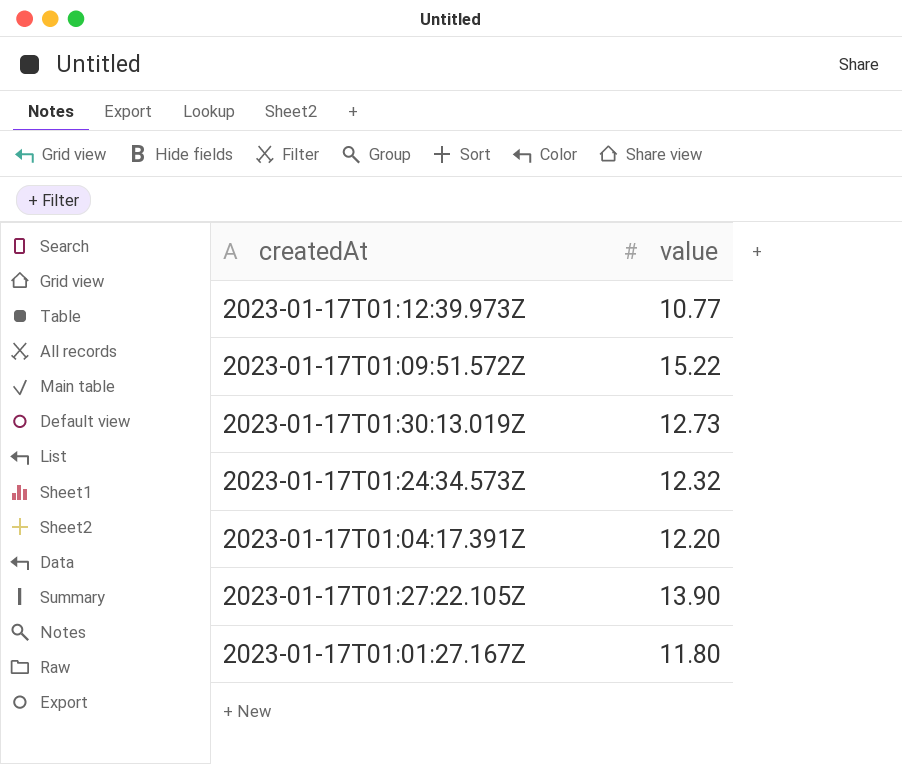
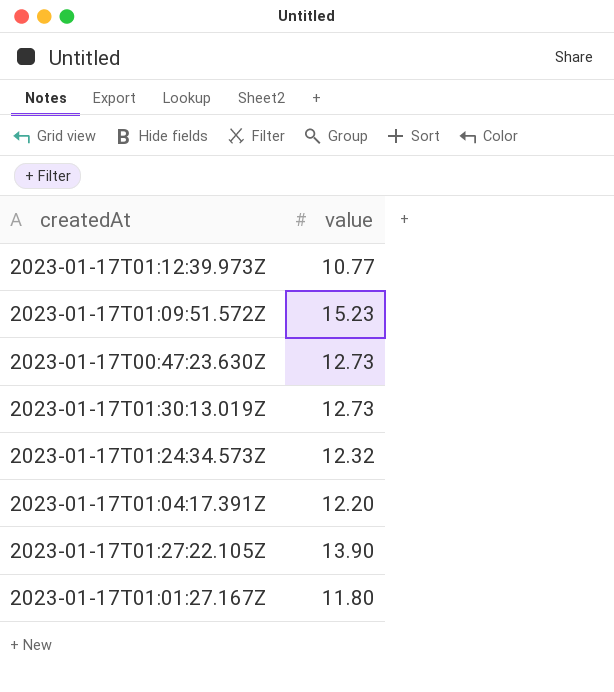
2023-01-17T01:09:51.572Z | value: 15.22 -> 15.23
row 2023-01-17T00:47:23.630Z: none -> 12.73

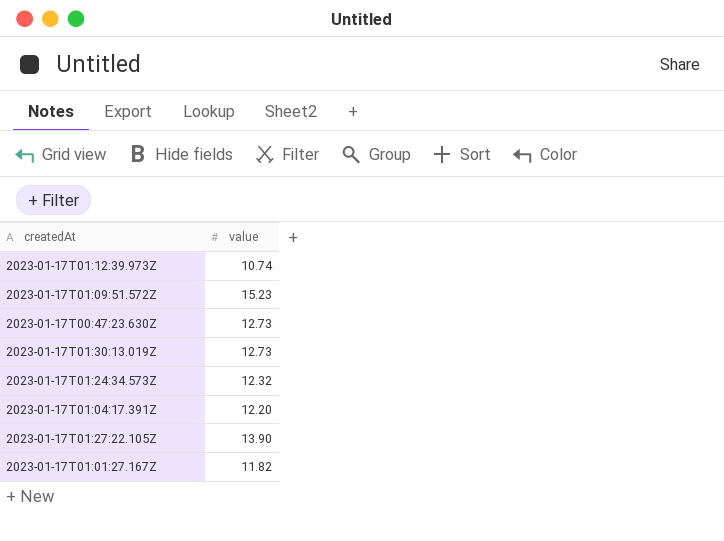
2023-01-17T01:12:39.973Z | value: 10.77 -> 10.74
2023-01-17T01:01:27.167Z | value: 11.80 -> 11.82

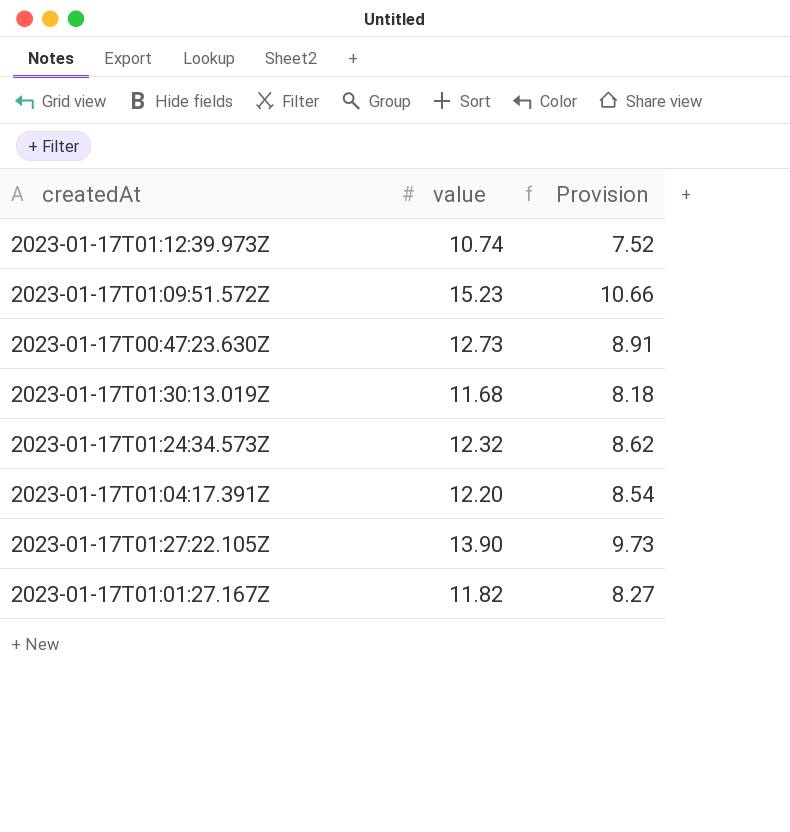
column Provision | formula: none -> [value] * 0.7
2023-01-17T01:30:13.019Z | value: 12.73 -> 11.68

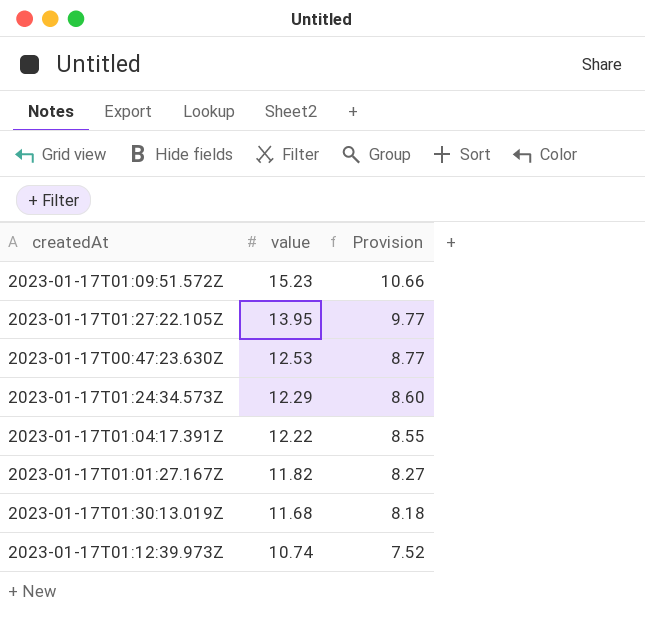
row order: none -> value descending
2023-01-17T01:27:22.105Z | value: 13.90 -> 13.95
2023-01-17T01:27:22.105Z | Provision: 9.73 -> 9.77
2023-01-17T00:47:23.630Z | value: 12.73 -> 12.53
2023-01-17T00:47:23.630Z | Provision: 8.91 -> 8.77
2023-01-17T01:24:34.573Z | value: 12.32 -> 12.29
2023-01-17T01:24:34.573Z | Provision: 8.62 -> 8.60
2023-01-17T01:04:17.391Z | value: 12.20 -> 12.22
2023-01-17T01:04:17.391Z | Provision: 8.54 -> 8.55

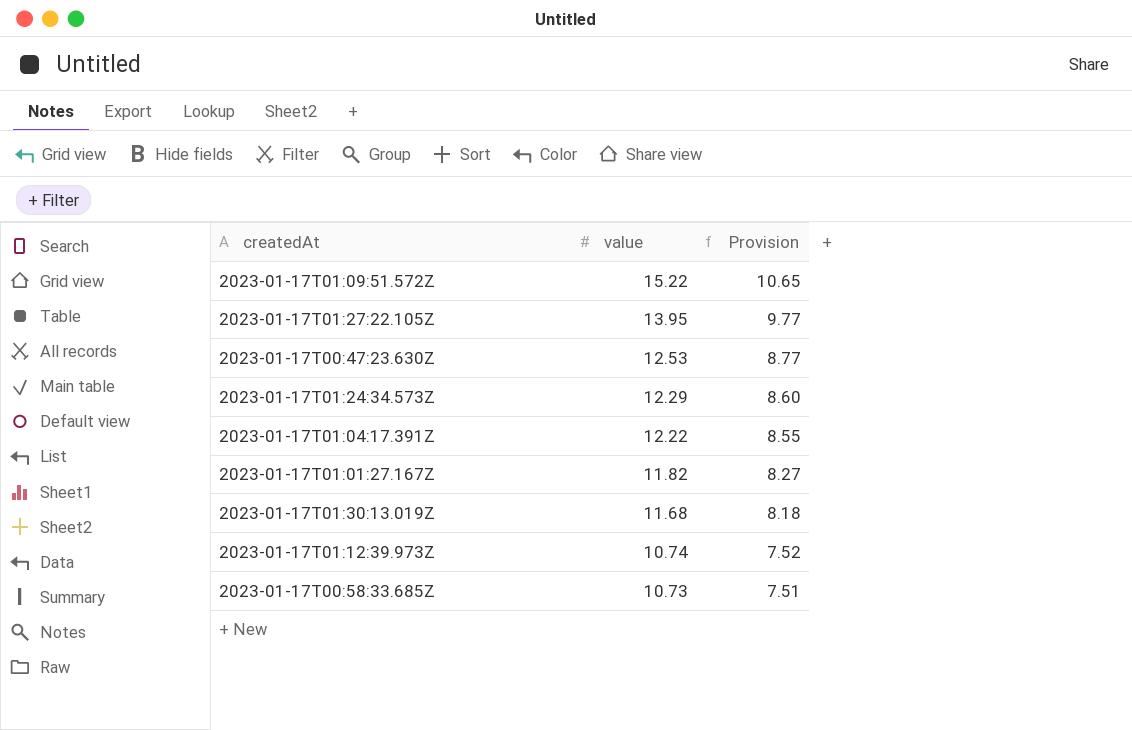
2023-01-17T01:09:51.572Z | value: 15.23 -> 15.22
2023-01-17T01:09:51.572Z | Provision: 10.66 -> 10.65
row 2023-01-17T00:58:33.685Z: none -> 10.73 | 7.51

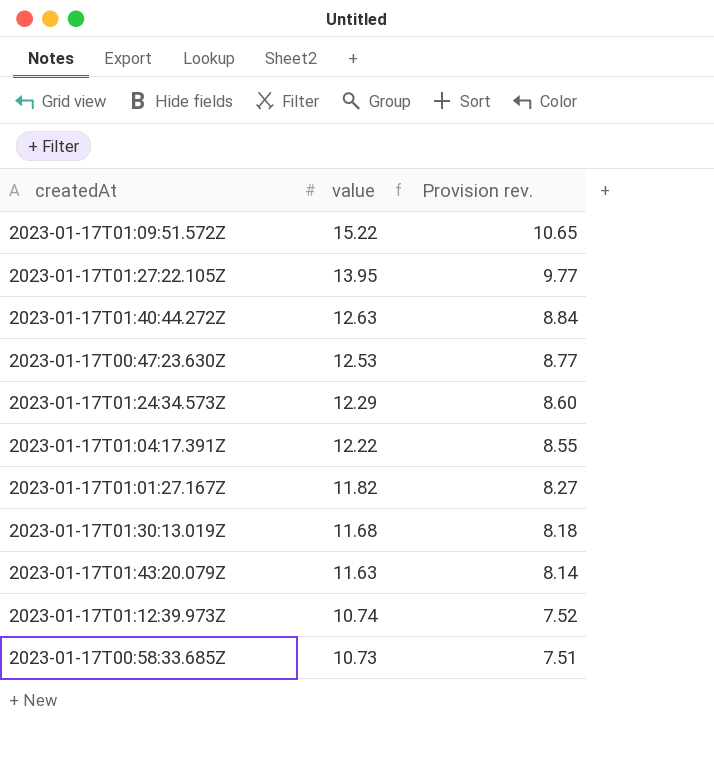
column name: Provision -> Provision rev.
row 2023-01-17T01:40:44.272Z: none -> 12.63 | 8.84
row 2023-01-17T01:43:20.079Z: none -> 11.63 | 8.14

